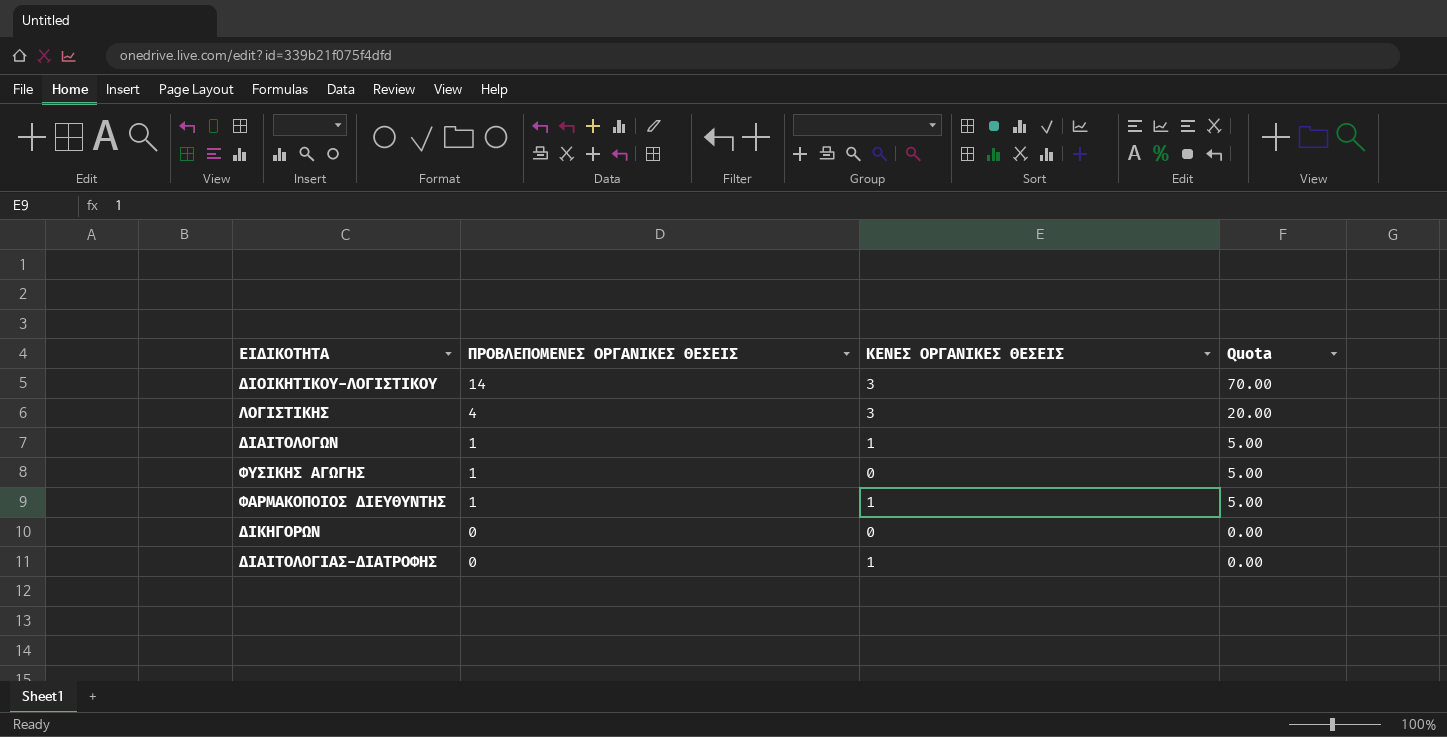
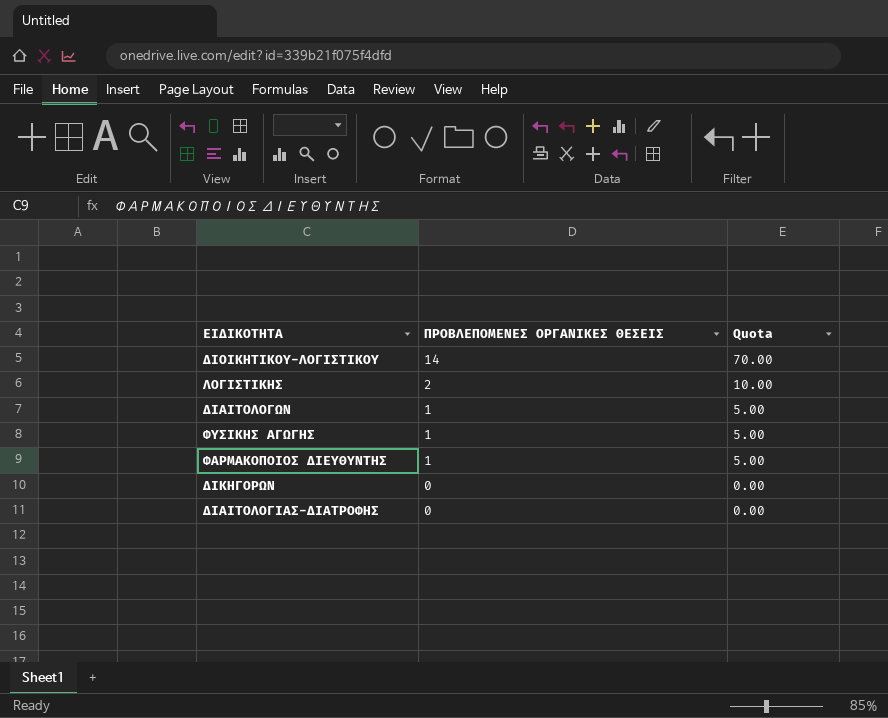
column ΚΕΝΕΣ ΟΡΓΑΝΙΚΕΣ ΘΕΣΕΙΣ | position: 3 -> none
ΛΟΓΙΣΤΙΚΗΣ | ΠΡΟΒΛΕΠΟΜΕΝΕΣ ΟΡΓΑΝΙΚΕΣ ΘΕΣΕΙΣ: 4 -> 2
ΛΟΓΙΣΤΙΚΗΣ | Quota: 20.00 -> 10.00

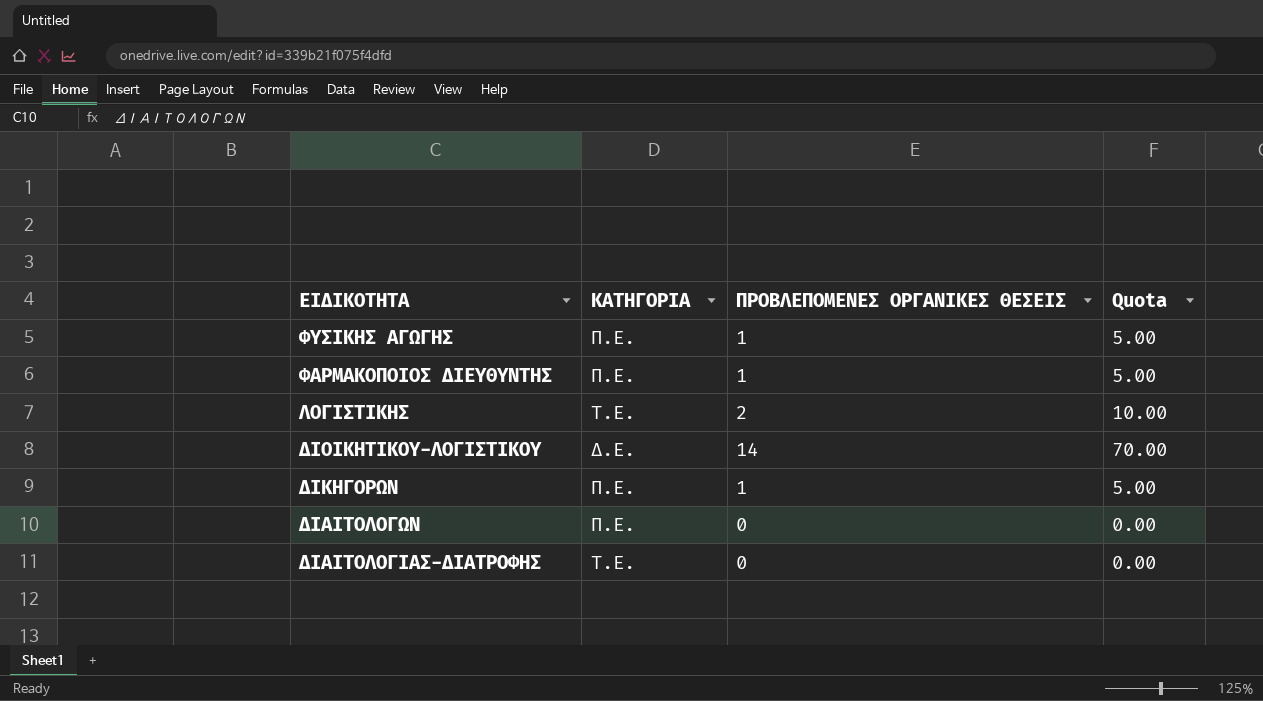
row order: ΠΡΟΒΛΕΠΟΜΕΝΕΣ ΟΡΓΑΝΙΚΕΣ ΘΕΣΕΙΣ descending -> ΕΙΔΙΚΟΤΗΤΑ descending
column ΚΑΤΗΓΟΡΙΑ | position: none -> 2
ΔΙΚΗΓΟΡΩΝ | ΠΡΟΒΛΕΠΟΜΕΝΕΣ ΟΡΓΑΝΙΚΕΣ ΘΕΣΕΙΣ: 0 -> 1
ΔΙΚΗΓΟΡΩΝ | Quota: 0.00 -> 5.00
ΔΙΑΙΤΟΛΟΓΩΝ | ΠΡΟΒΛΕΠΟΜΕΝΕΣ ΟΡΓΑΝΙΚΕΣ ΘΕΣΕΙΣ: 1 -> 0
ΔΙΑΙΤΟΛΟΓΩΝ | Quota: 5.00 -> 0.00

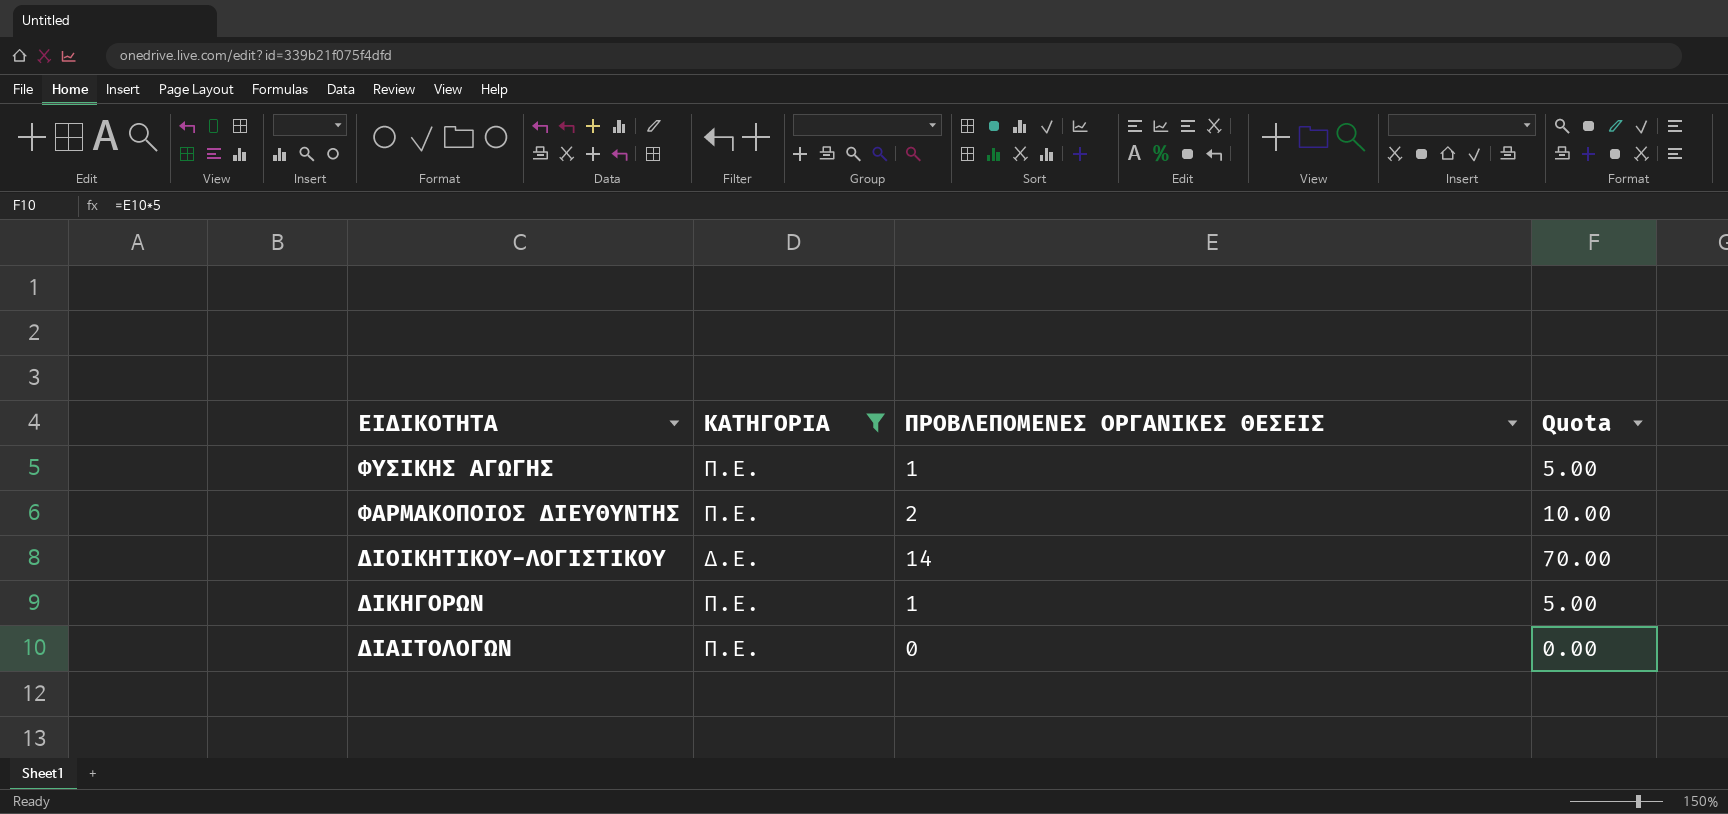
filter: none -> ΚΑΤΗΓΟΡΙΑ != Τ.Ε.
ΦΑΡΜΑΚΟΠΟΙΟΣ ΔΙΕΥΘΥΝΤΗΣ | ΠΡΟΒΛΕΠΟΜΕΝΕΣ ΟΡΓΑΝΙΚΕΣ ΘΕΣΕΙΣ: 1 -> 2
ΦΑΡΜΑΚΟΠΟΙΟΣ ΔΙΕΥΘΥΝΤΗΣ | Quota: 5.00 -> 10.00

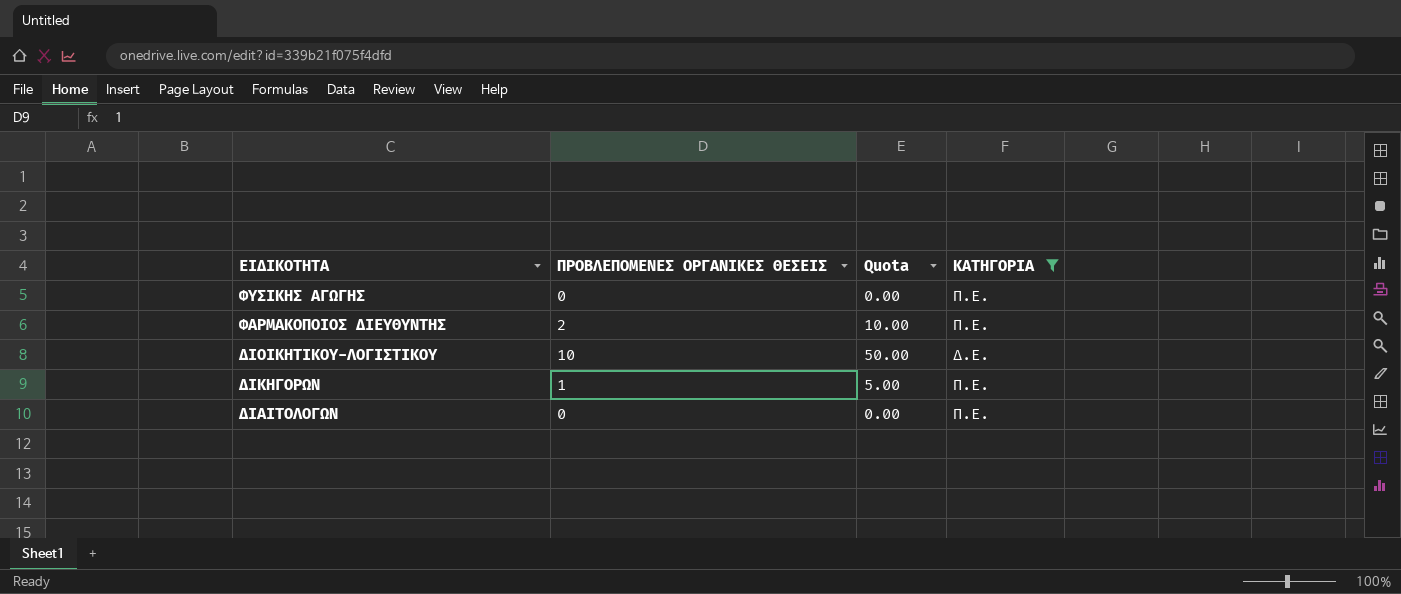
column ΚΑΤΗΓΟΡΙΑ | position: 2 -> 4
ΦΥΣΙΚΗΣ ΑΓΩΓΗΣ | ΠΡΟΒΛΕΠΟΜΕΝΕΣ ΟΡΓΑΝΙΚΕΣ ΘΕΣΕΙΣ: 1 -> 0
ΦΥΣΙΚΗΣ ΑΓΩΓΗΣ | Quota: 5.00 -> 0.00
ΔΙΟΙΚΗΤΙΚΟΥ-ΛΟΓΙΣΤΙΚΟΥ | ΠΡΟΒΛΕΠΟΜΕΝΕΣ ΟΡΓΑΝΙΚΕΣ ΘΕΣΕΙΣ: 14 -> 10
ΔΙΟΙΚΗΤΙΚΟΥ-ΛΟΓΙΣΤΙΚΟΥ | Quota: 70.00 -> 50.00

